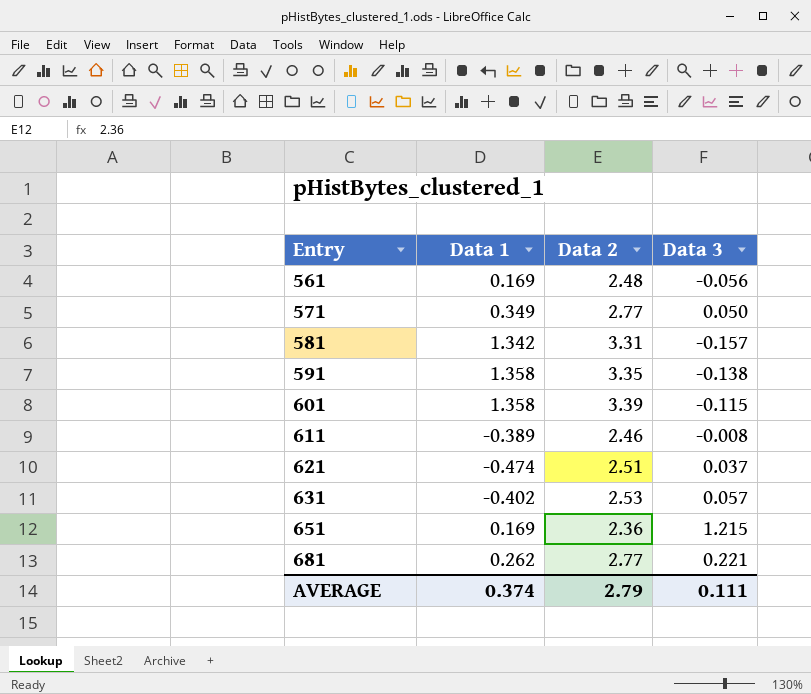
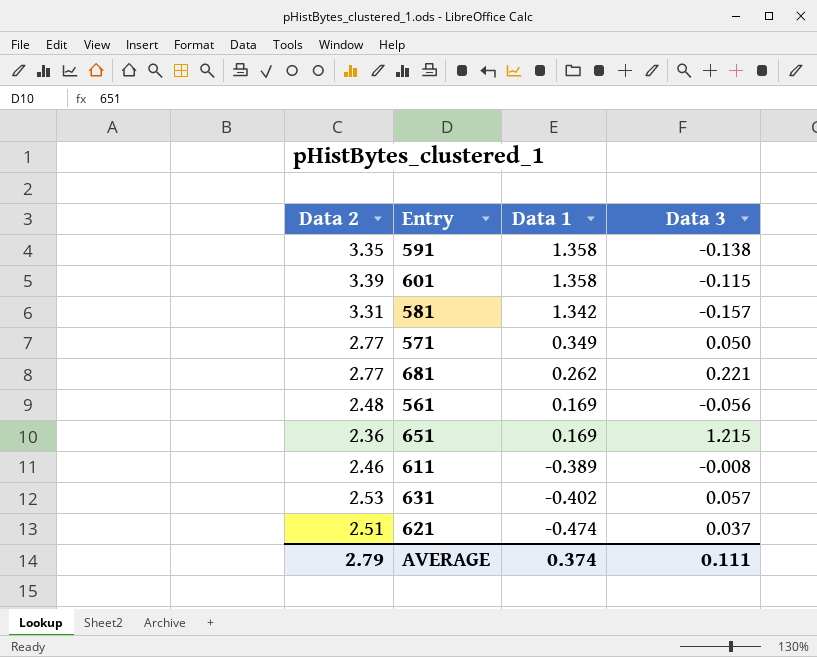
row order: Entry ascending -> Data 1 descending
column Data 2 | position: 3 -> 1

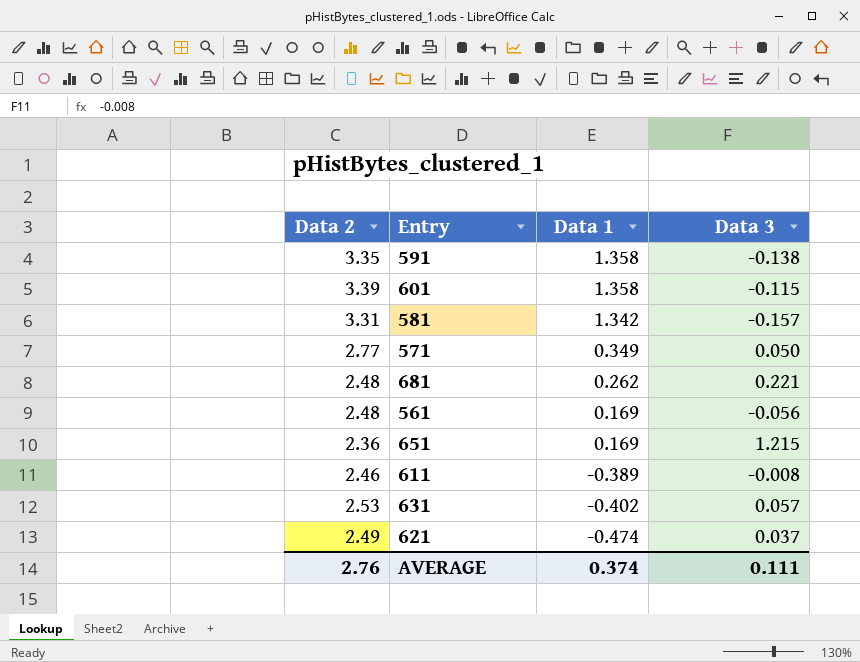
681 | Data 2: 2.77 -> 2.48
621 | Data 2: 2.51 -> 2.49
AVERAGE | Data 2: 2.79 -> 2.76

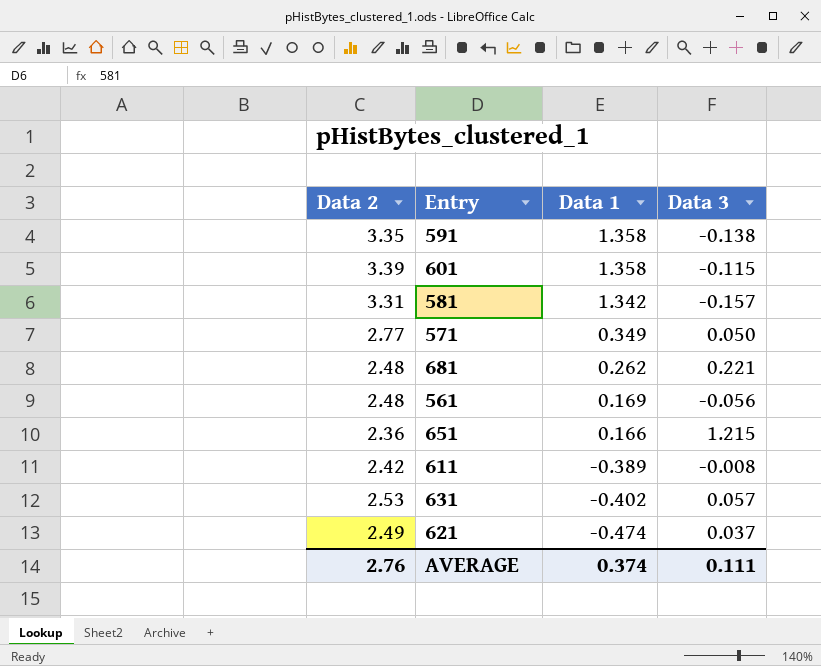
651 | Data 1: 0.169 -> 0.166
611 | Data 2: 2.46 -> 2.42

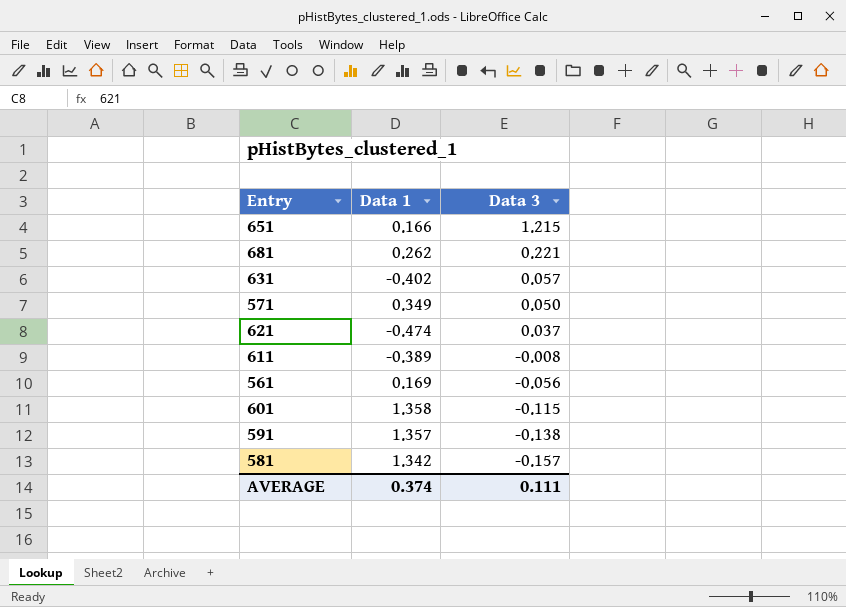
row order: Data 1 descending -> Data 3 descending
column Data 2 | position: 1 -> none
591 | Data 1: 1.358 -> 1.357

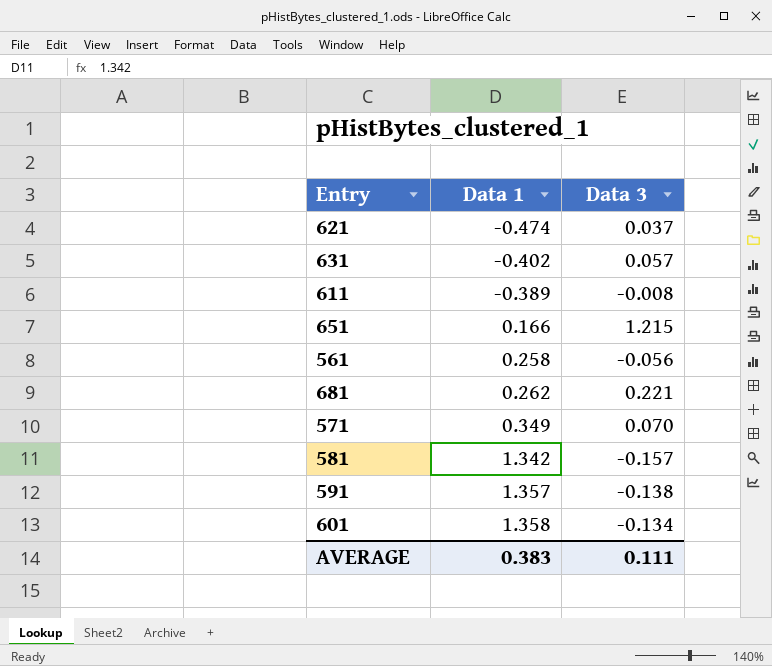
row order: Data 3 descending -> Data 1 ascending
561 | Data 1: 0.169 -> 0.258
571 | Data 3: 0.050 -> 0.070
601 | Data 3: -0.115 -> -0.134
AVERAGE | Data 1: 0.374 -> 0.383

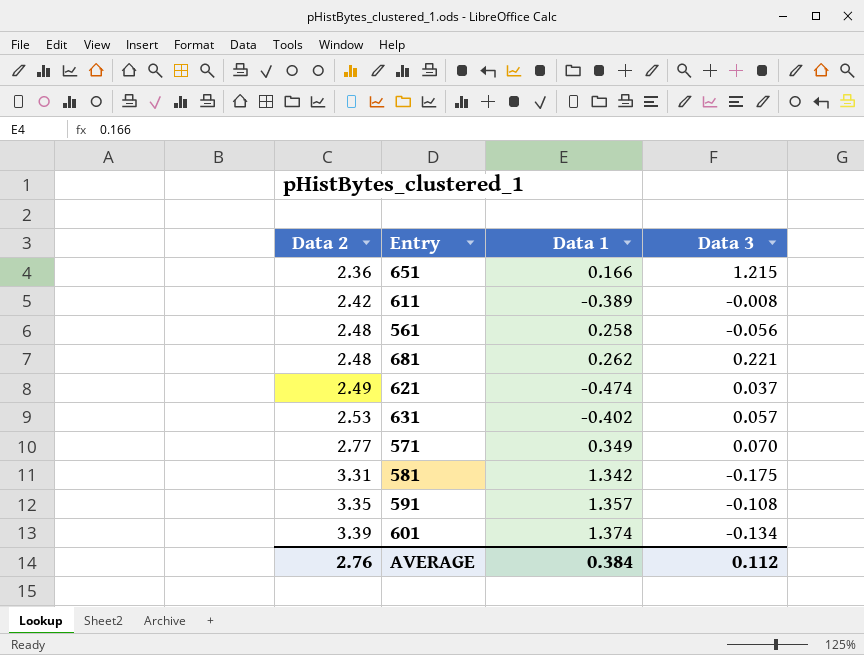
row order: Data 1 ascending -> Data 2 ascending
column Data 2 | position: none -> 1
581 | Data 3: -0.157 -> -0.175
591 | Data 3: -0.138 -> -0.108
601 | Data 1: 1.358 -> 1.374
AVERAGE | Data 1: 0.383 -> 0.384
AVERAGE | Data 3: 0.111 -> 0.112

